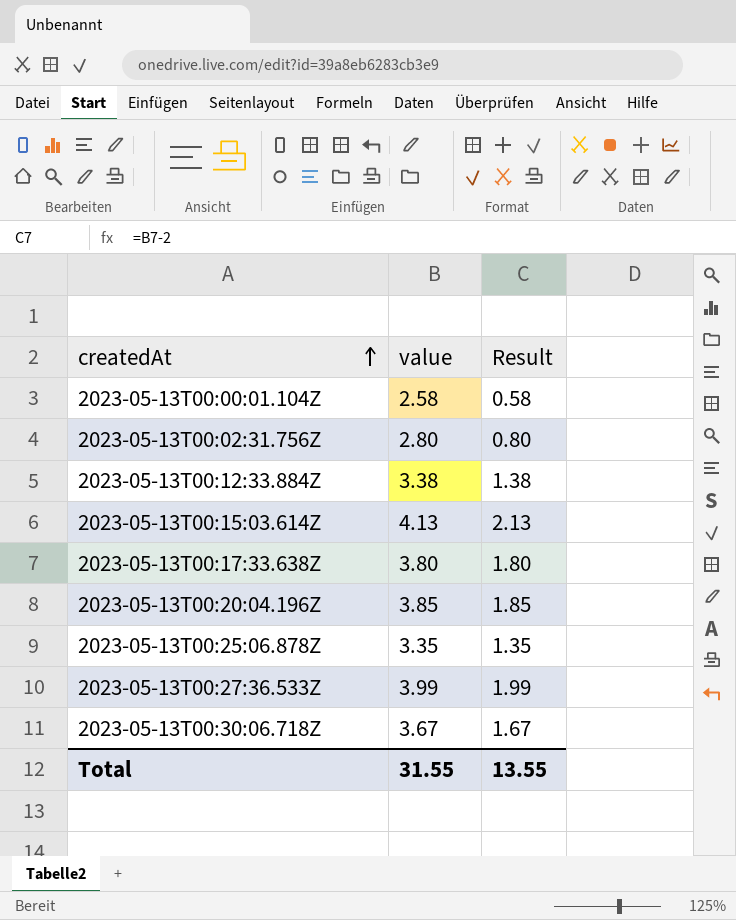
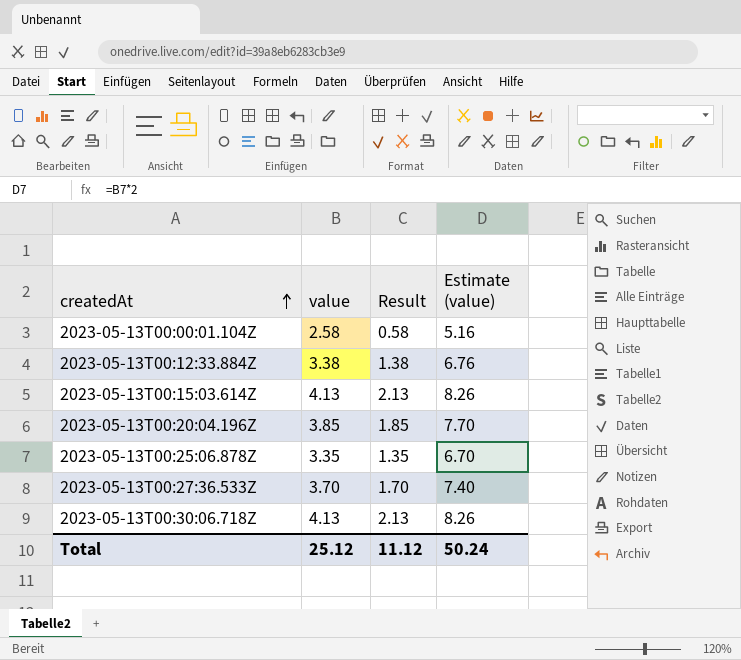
column Estimate (value) | formula: none -> [value] * 2
row 2023-05-13T00:02:31.756Z: 2.80 | 0.80 -> none
row 2023-05-13T00:17:33.638Z: 3.80 | 1.80 -> none
2023-05-13T00:27:36.533Z | value: 3.99 -> 3.70
2023-05-13T00:27:36.533Z | Result: 1.99 -> 1.70
2023-05-13T00:30:06.718Z | value: 3.67 -> 4.13
2023-05-13T00:30:06.718Z | Result: 1.67 -> 2.13
Total | value: 31.55 -> 25.12
Total | Result: 13.55 -> 11.12

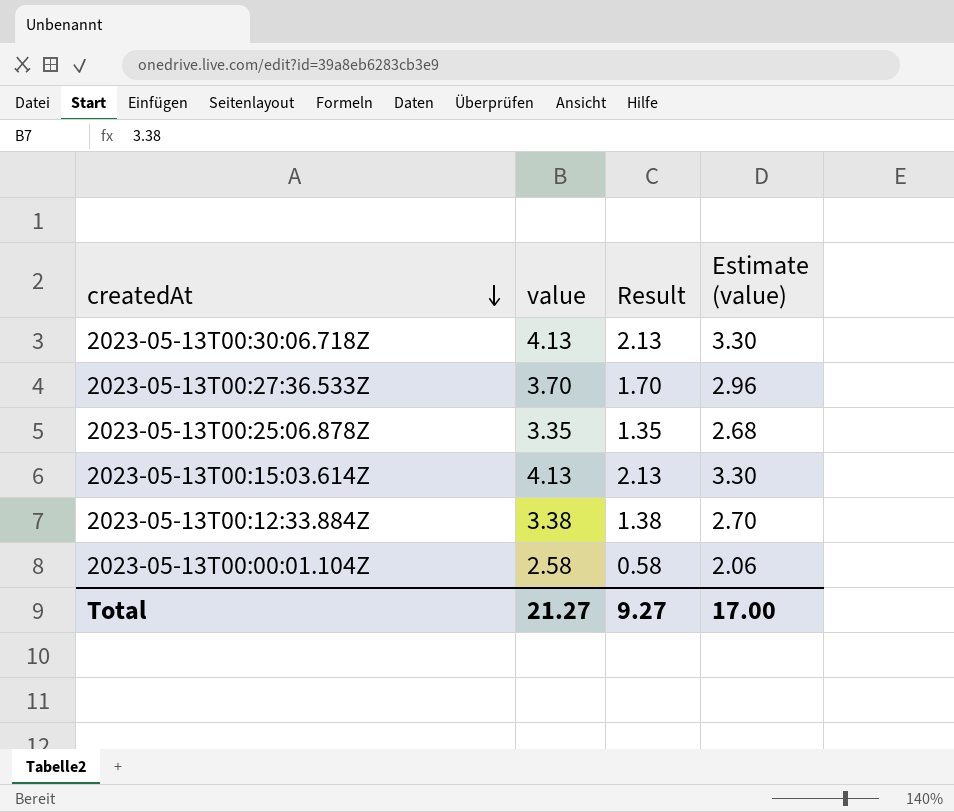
row order: createdAt ascending -> createdAt descending
column Estimate (value) | formula: [value] * 2 -> [value] * 0.8
row 2023-05-13T00:20:04.196Z: 3.85 | 1.85 | 7.70 -> none
Total | value: 25.12 -> 21.27
Total | Result: 11.12 -> 9.27
Total | Estimate (value): 50.24 -> 17.00

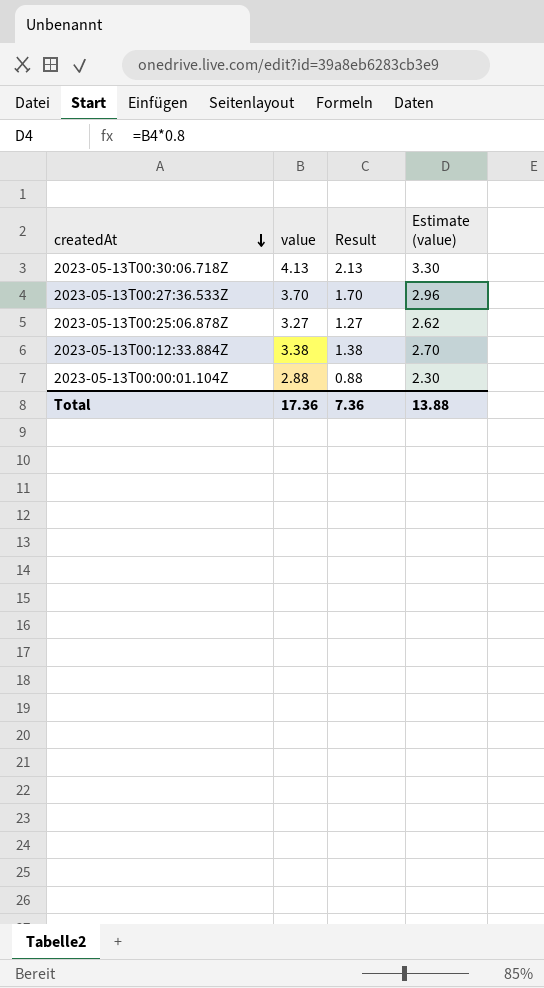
row 2023-05-13T00:15:03.614Z: 4.13 | 2.13 | 3.30 -> none
2023-05-13T00:25:06.878Z | value: 3.35 -> 3.27
2023-05-13T00:25:06.878Z | Result: 1.35 -> 1.27
2023-05-13T00:25:06.878Z | Estimate (value): 2.68 -> 2.62
2023-05-13T00:00:01.104Z | value: 2.58 -> 2.88
2023-05-13T00:00:01.104Z | Result: 0.58 -> 0.88
2023-05-13T00:00:01.104Z | Estimate (value): 2.06 -> 2.30
Total | value: 21.27 -> 17.36
Total | Result: 9.27 -> 7.36
Total | Estimate (value): 17.00 -> 13.88

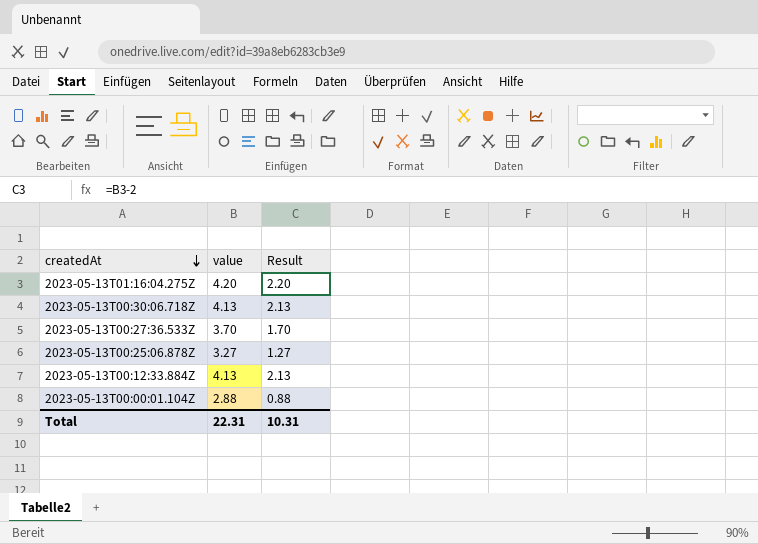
column Estimate (value) | formula: [value] * 0.8 -> none
row 2023-05-13T01:16:04.275Z: none -> 4.20 | 2.20
2023-05-13T00:12:33.884Z | value: 3.38 -> 4.13
2023-05-13T00:12:33.884Z | Result: 1.38 -> 2.13
Total | value: 17.36 -> 22.31
Total | Result: 7.36 -> 10.31

